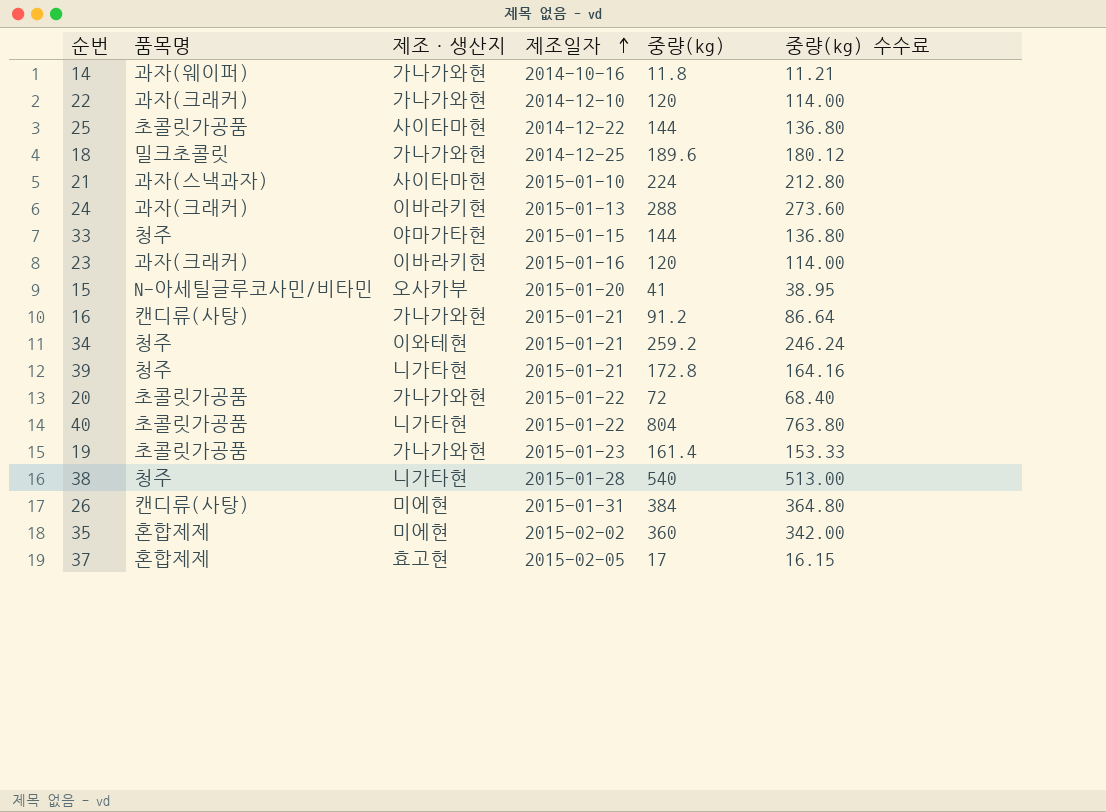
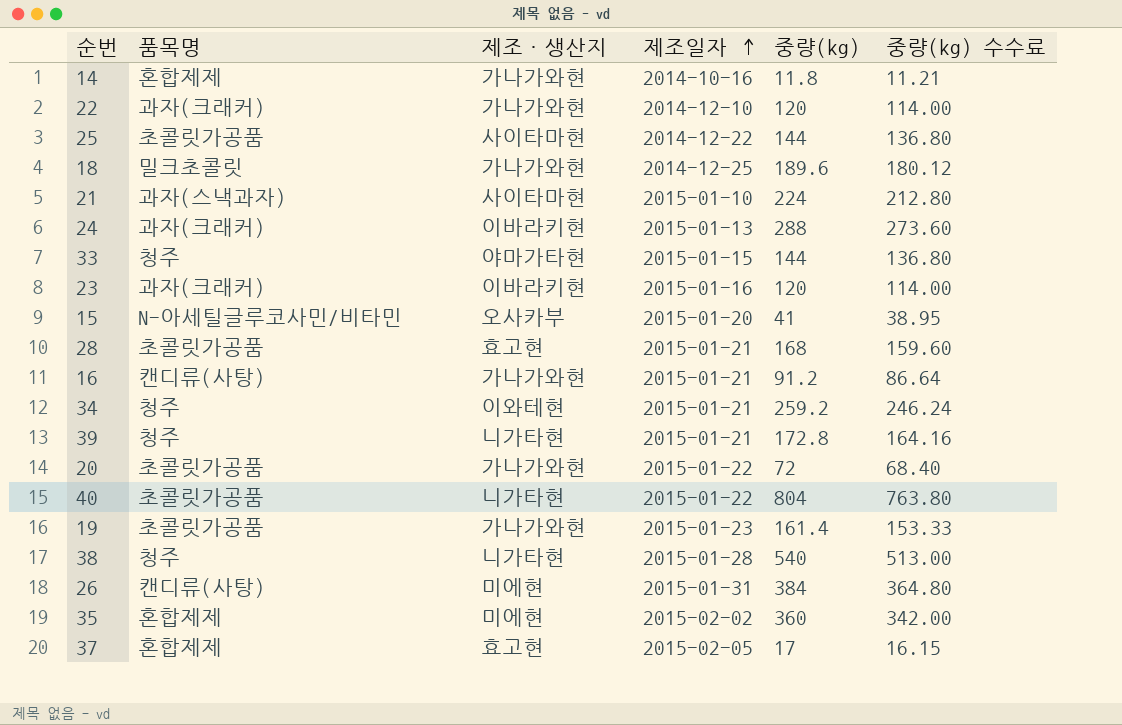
14 | 품목명: 과자(웨이퍼) -> 혼합제제
row 28: none -> 초콜릿가공품 | 효고현 | 2015-01-21 | 168 | 159.60

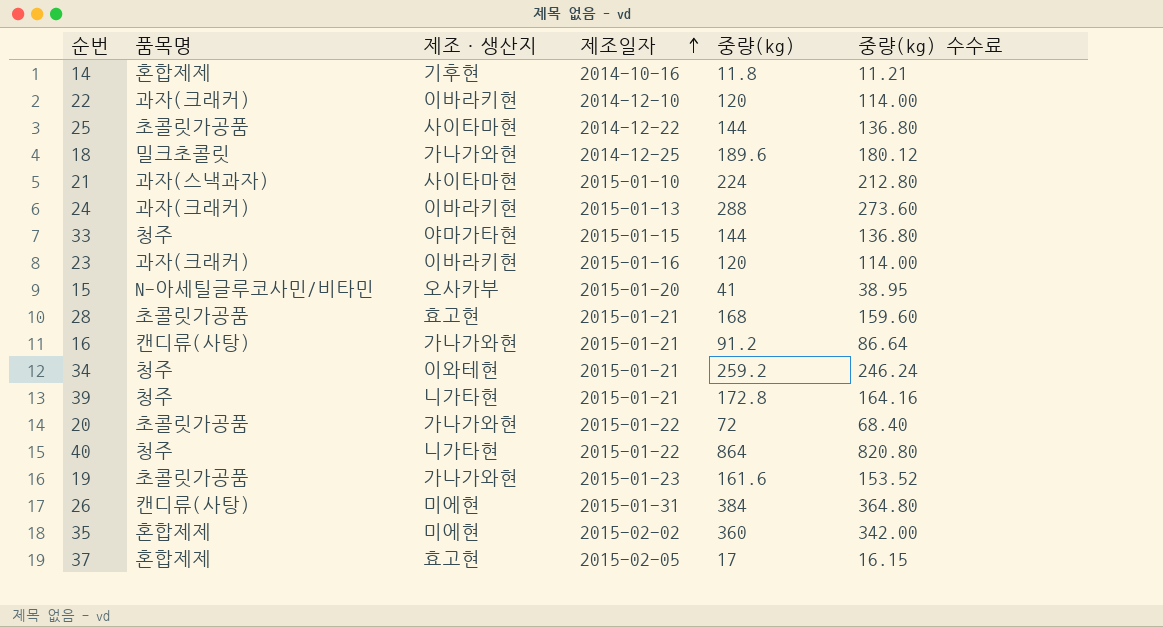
row 38: 청주 | 니가타현 | 2015-01-28 | 540 | 513.00 -> none
14 | 제조·생산지: 가나가와현 -> 기후현
22 | 제조·생산지: 가나가와현 -> 이바라키현
40 | 품목명: 초콜릿가공품 -> 청주
40 | 중량(kg): 804 -> 864
40 | 중량(kg) 수수료: 763.80 -> 820.80
19 | 중량(kg): 161.4 -> 161.6
19 | 중량(kg) 수수료: 153.33 -> 153.52

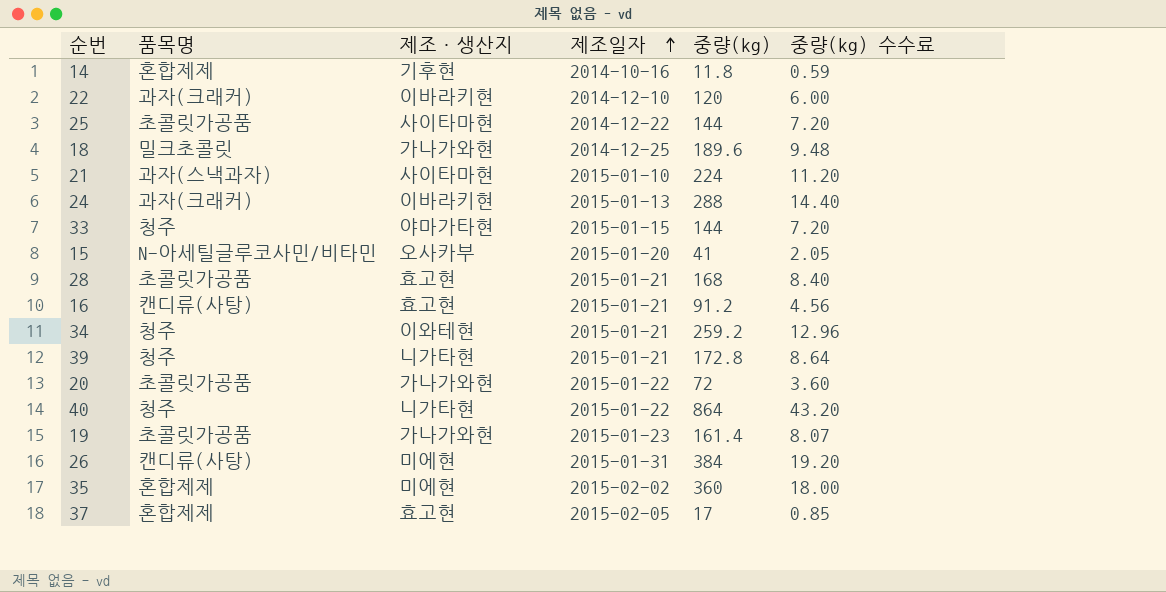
column 중량(kg) 수수료 | formula: [중량(kg)] * 0.95 -> [중량(kg)] * 0.05
row 23: 과자(크래커) | 이바라키현 | 2015-01-16 | 120 | 114.00 -> none
16 | 제조·생산지: 가나가와현 -> 효고현
19 | 중량(kg): 161.6 -> 161.4

